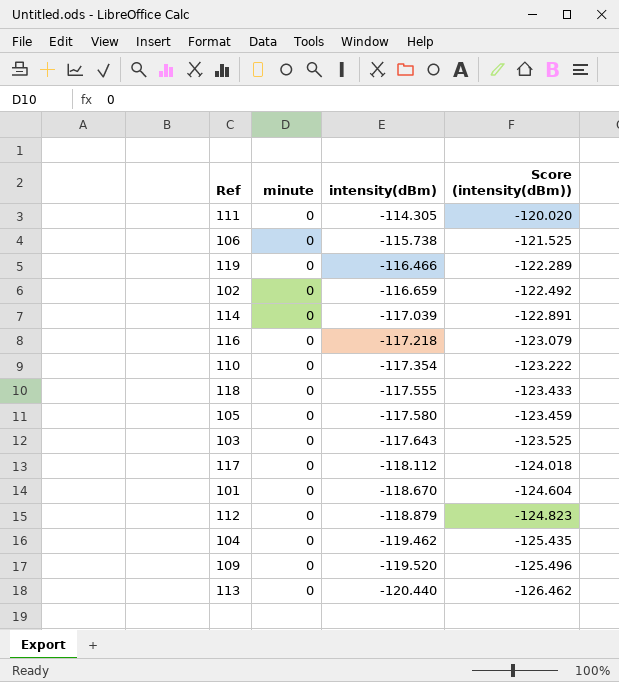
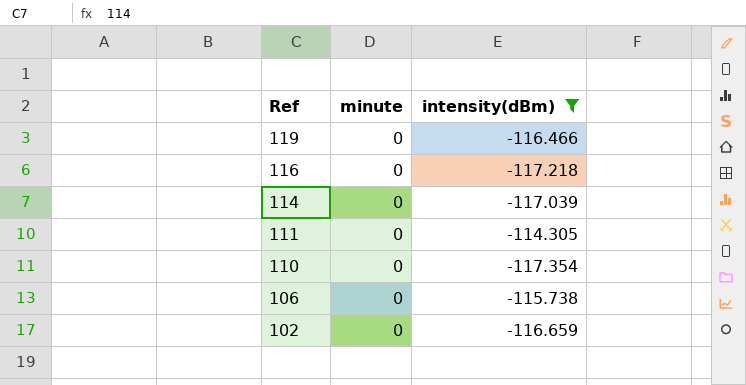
filter: none -> intensity(dBm) >= -117.354
row order: intensity(dBm) descending -> Ref descending
column Score (intensity(dBm)) | formula: [intensity(dBm)] * 1.05 -> none

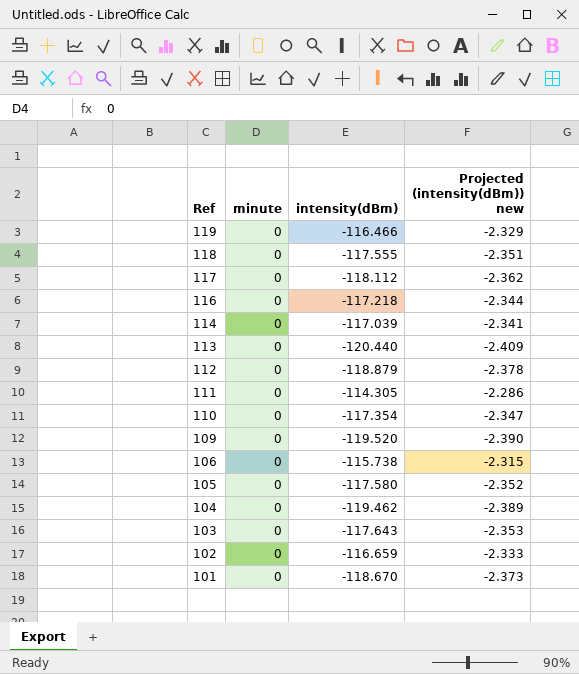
filter: intensity(dBm) >= -117.354 -> none
column Projected (intensity(dBm)) new | formula: none -> [intensity(dBm)] * 0.02

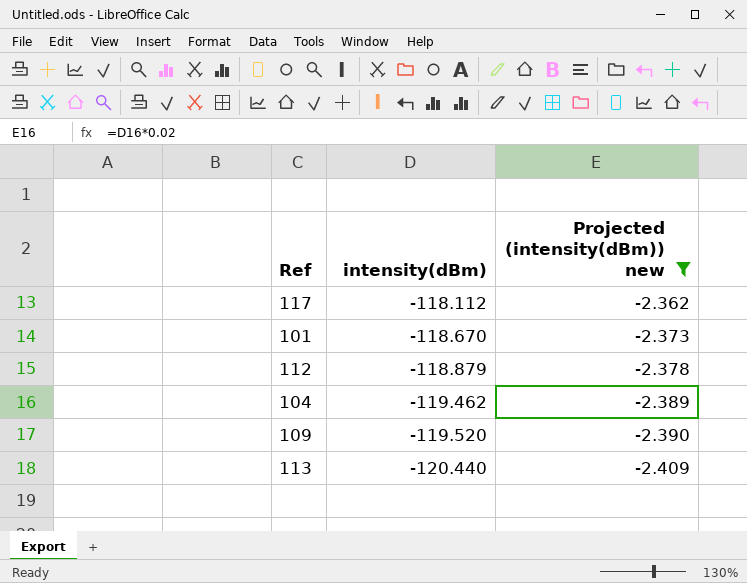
filter: none -> Projected (intensity(dBm)) new <= -2.362
row order: Ref descending -> intensity(dBm) descending
column minute | position: 2 -> none

